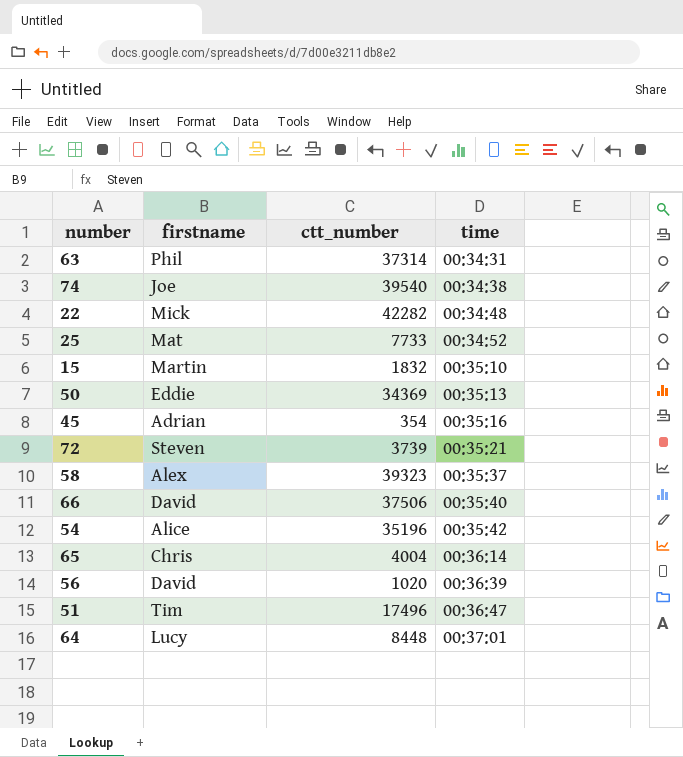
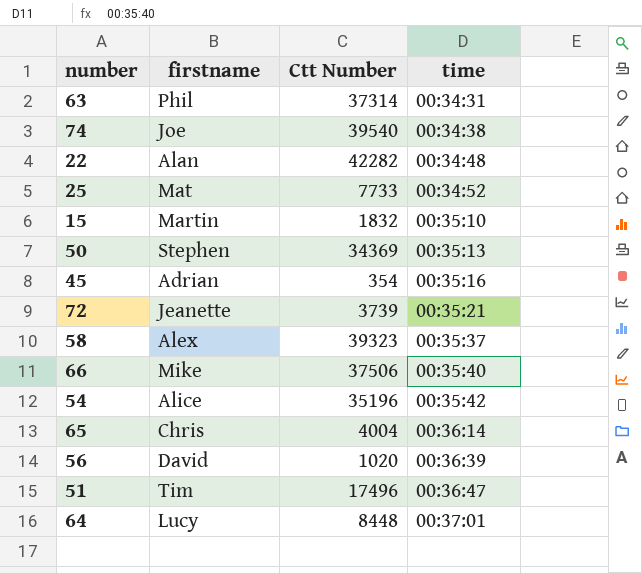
column name: ctt_number -> Ctt Number
22 | firstname: Mick -> Alan
50 | firstname: Eddie -> Stephen
72 | firstname: Steven -> Jeanette
66 | firstname: David -> Mike

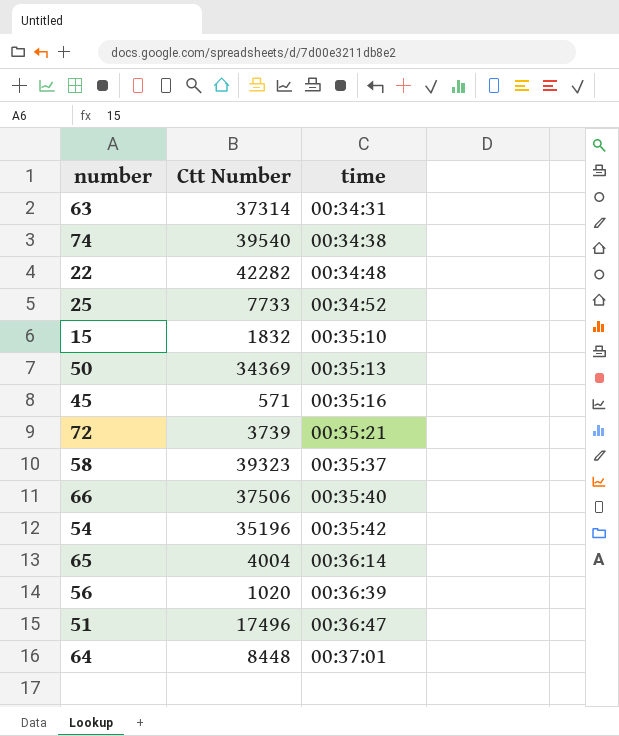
column firstname | position: 2 -> none
45 | Ctt Number: 354 -> 571

